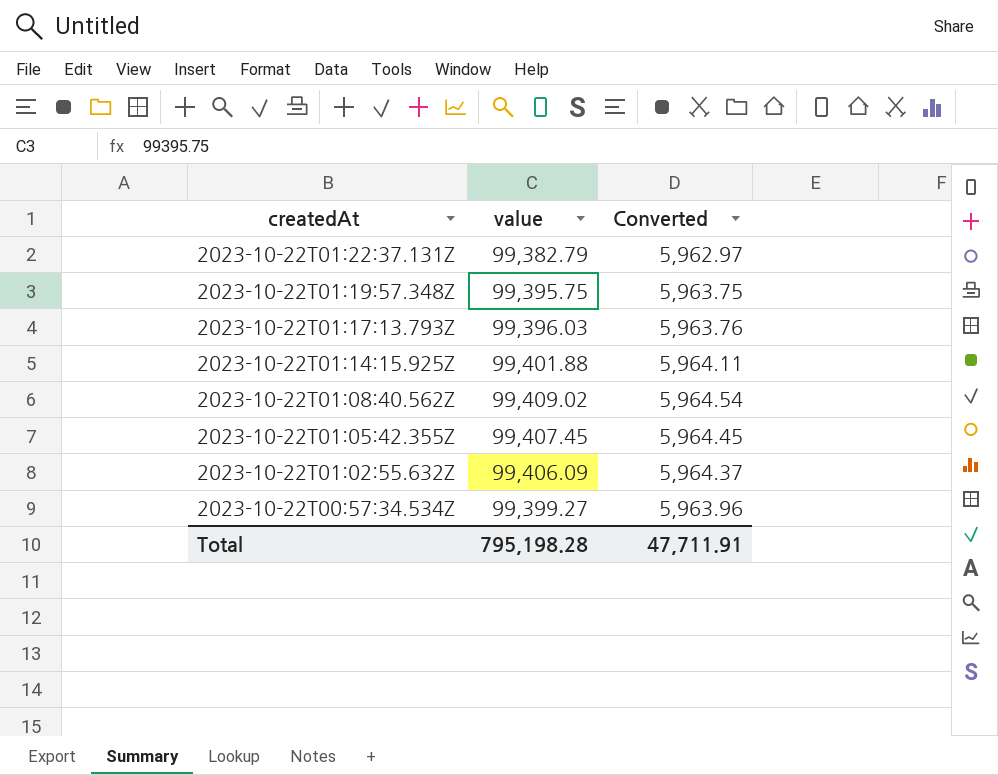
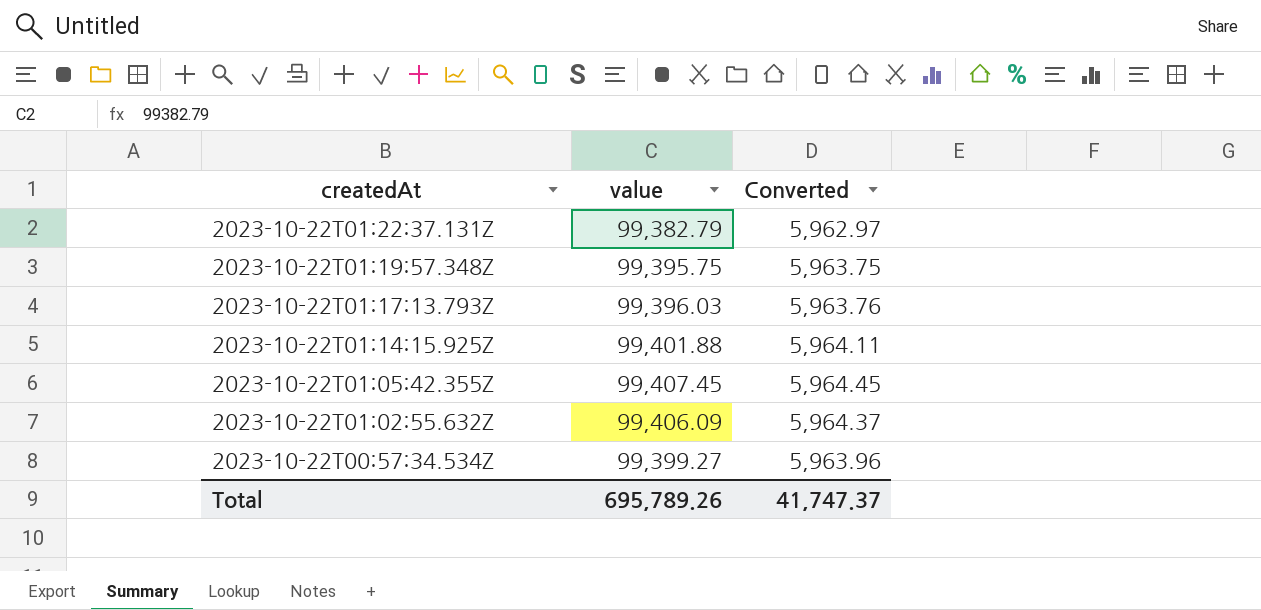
row 2023-10-22T01:08:40.562Z: 99,409.02 | 5,964.54 -> none
Total | value: 795,198.28 -> 695,789.26
Total | Converted: 47,711.91 -> 41,747.37

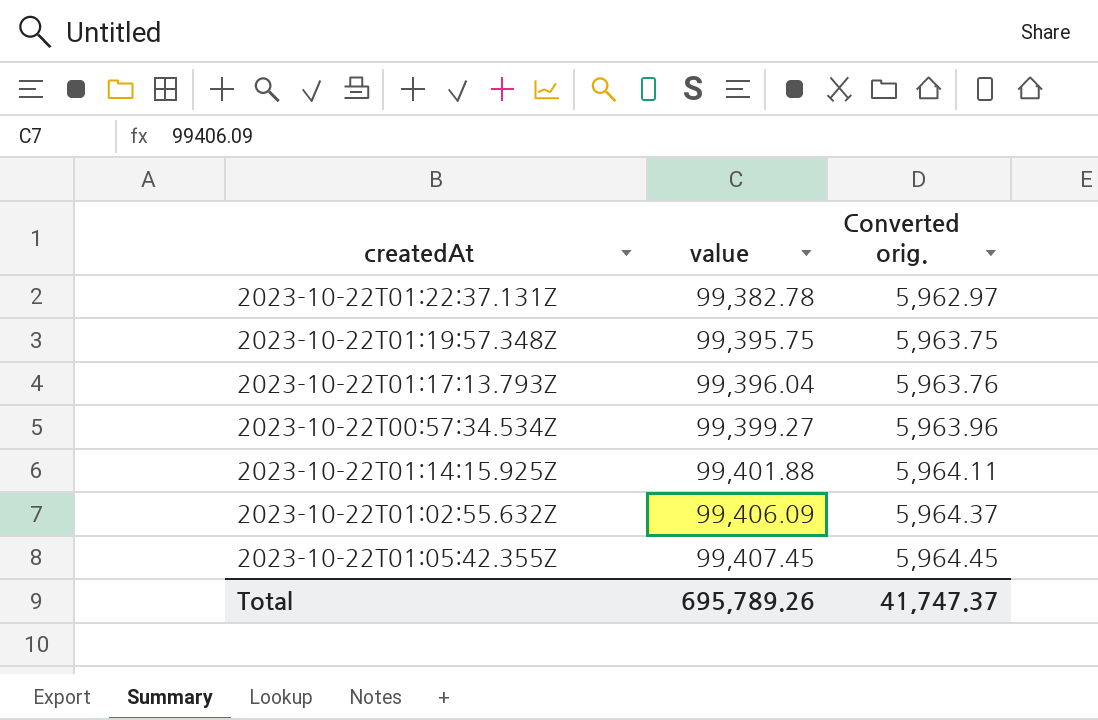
row order: createdAt descending -> value ascending
column name: Converted -> Converted orig.
2023-10-22T01:22:37.131Z | value: 99,382.79 -> 99,382.78
2023-10-22T01:17:13.793Z | value: 99,396.03 -> 99,396.04

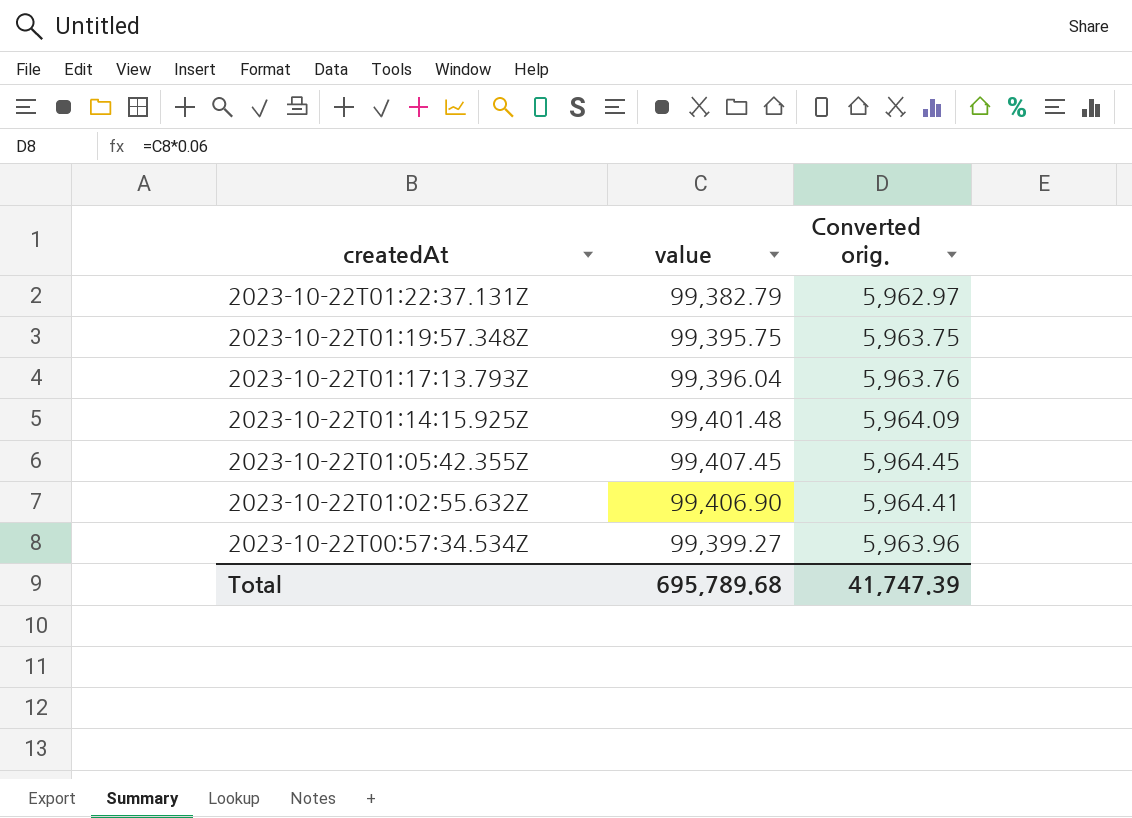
row order: value ascending -> createdAt descending
2023-10-22T01:22:37.131Z | value: 99,382.78 -> 99,382.79
2023-10-22T01:14:15.925Z | value: 99,401.88 -> 99,401.48
2023-10-22T01:14:15.925Z | Converted orig.: 5,964.11 -> 5,964.09
2023-10-22T01:02:55.632Z | value: 99,406.09 -> 99,406.90
2023-10-22T01:02:55.632Z | Converted orig.: 5,964.37 -> 5,964.41
Total | value: 695,789.26 -> 695,789.68
Total | Converted orig.: 41,747.37 -> 41,747.39

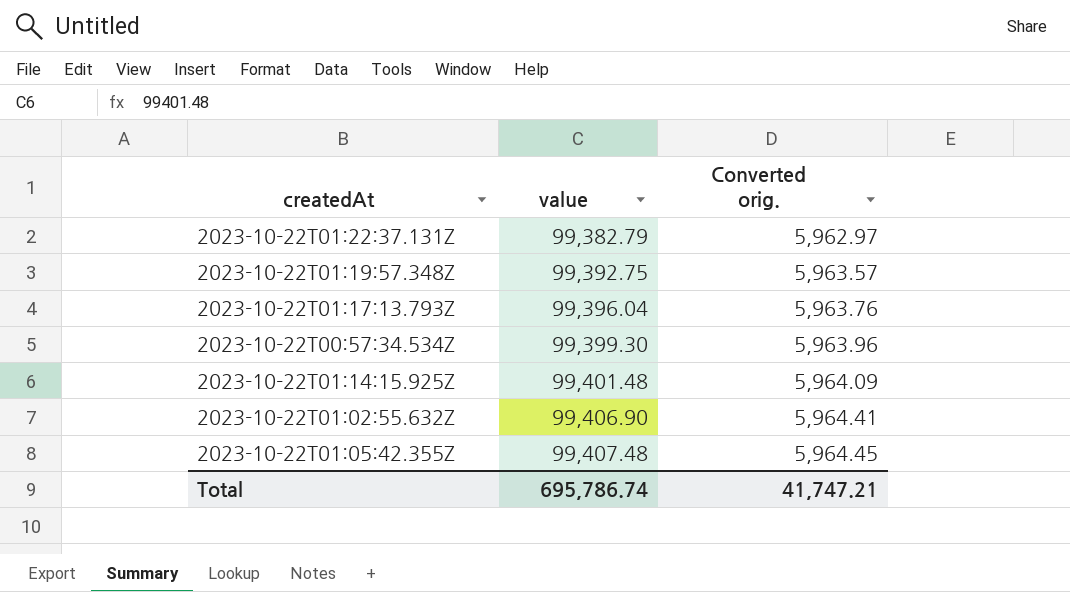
row order: createdAt descending -> value ascending
2023-10-22T01:19:57.348Z | value: 99,395.75 -> 99,392.75
2023-10-22T01:19:57.348Z | Converted orig.: 5,963.75 -> 5,963.57
2023-10-22T00:57:34.534Z | value: 99,399.27 -> 99,399.30
2023-10-22T01:05:42.355Z | value: 99,407.45 -> 99,407.48
Total | value: 695,789.68 -> 695,786.74
Total | Converted orig.: 41,747.39 -> 41,747.21

